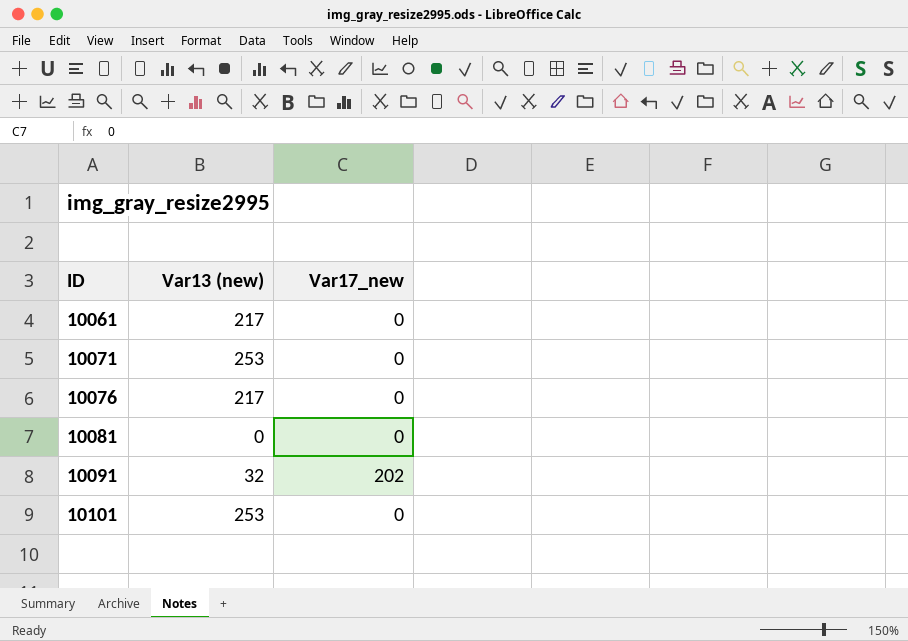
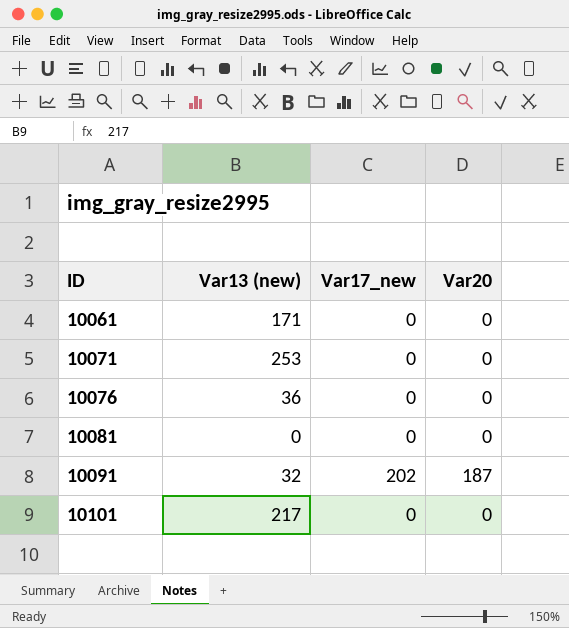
column Var20 | position: none -> 4
10061 | Var13 (new): 217 -> 171
10076 | Var13 (new): 217 -> 36
10101 | Var13 (new): 253 -> 217

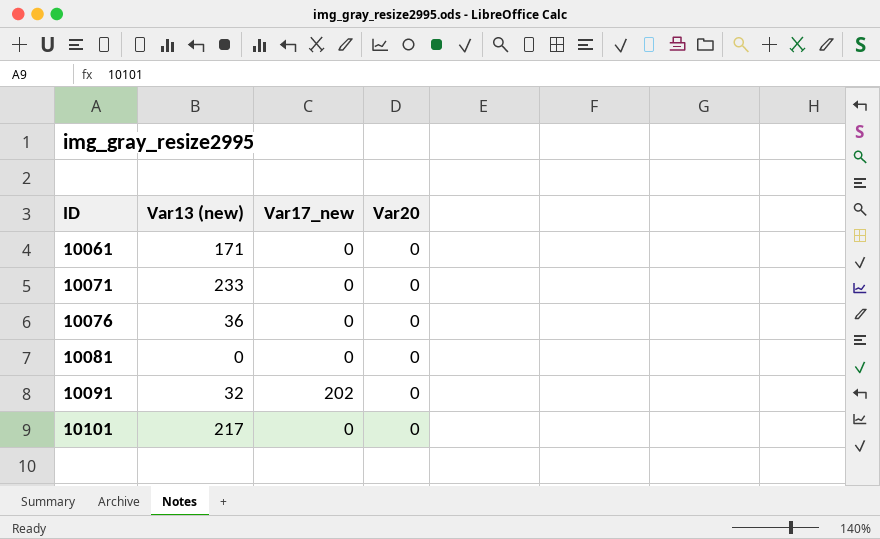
10071 | Var13 (new): 253 -> 233
10091 | Var20: 187 -> 0

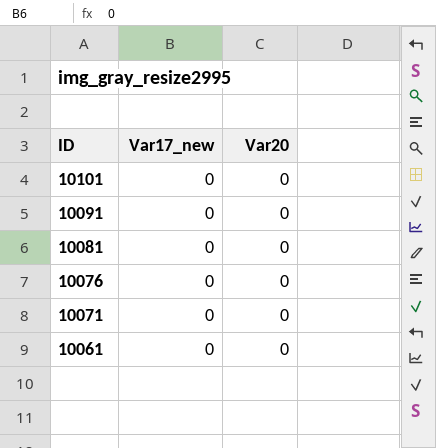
row order: ID ascending -> ID descending
column Var13 (new) | position: 2 -> none
10091 | Var17_new: 202 -> 0

